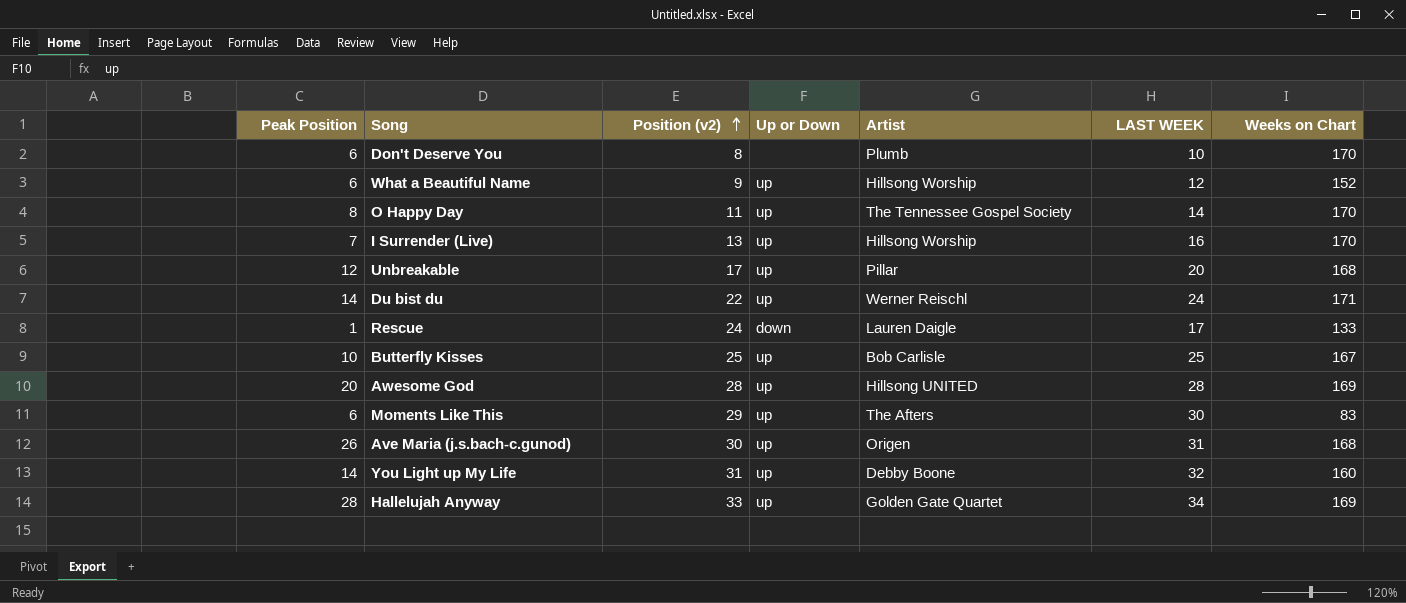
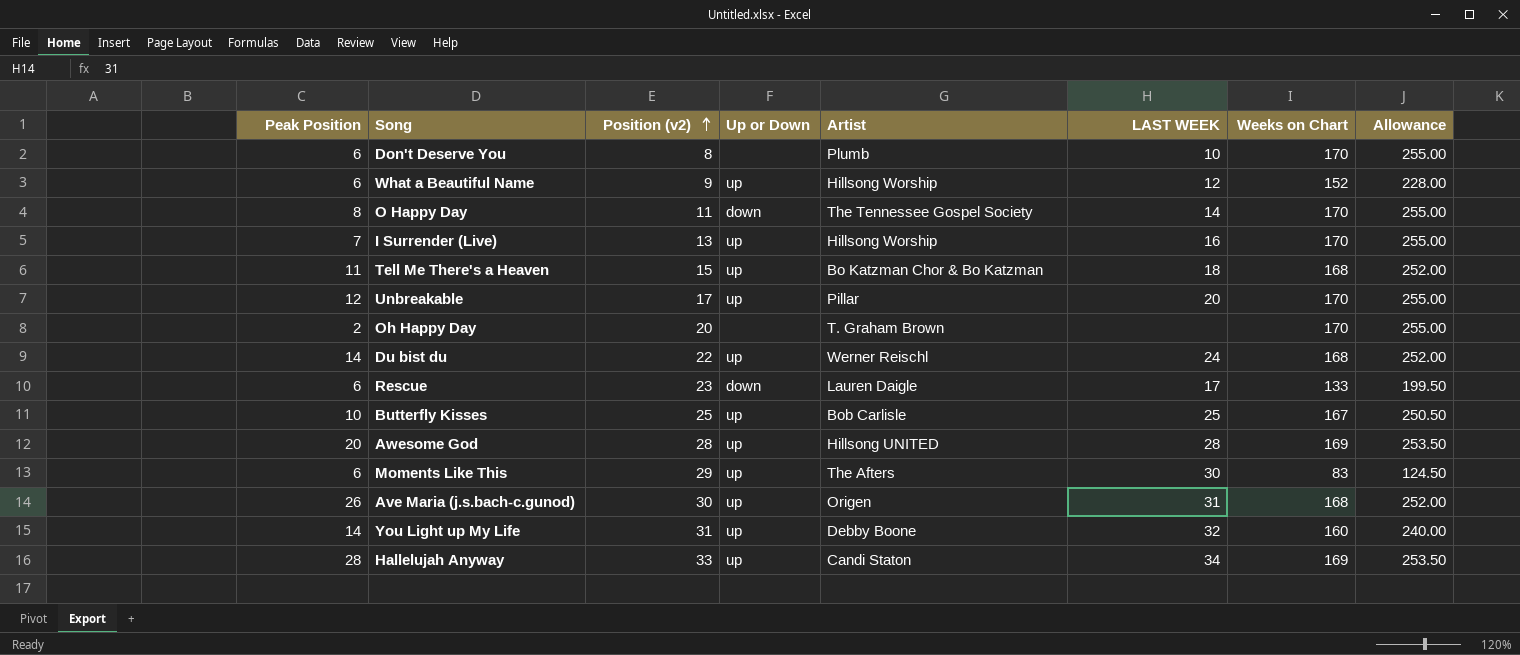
column Allowance | formula: none -> [Weeks on Chart] * 1.5
O Happy Day | Up or Down: up -> down
row Tell Me There's a Heaven: none -> 11 | 15 | up | Bo Katzman Chor & Bo Katzman | 18 | 168 | 252.00
Unbreakable | Weeks on Chart: 168 -> 170
row Oh Happy Day: none -> 2 | 20 | none | T. Graham Brown | none | 170 | 255.00
Du bist du | Weeks on Chart: 171 -> 168
Rescue | Peak Position: 1 -> 6
Rescue | Position (v2): 24 -> 23
Hallelujah Anyway | Artist: Golden Gate Quartet -> Candi Staton

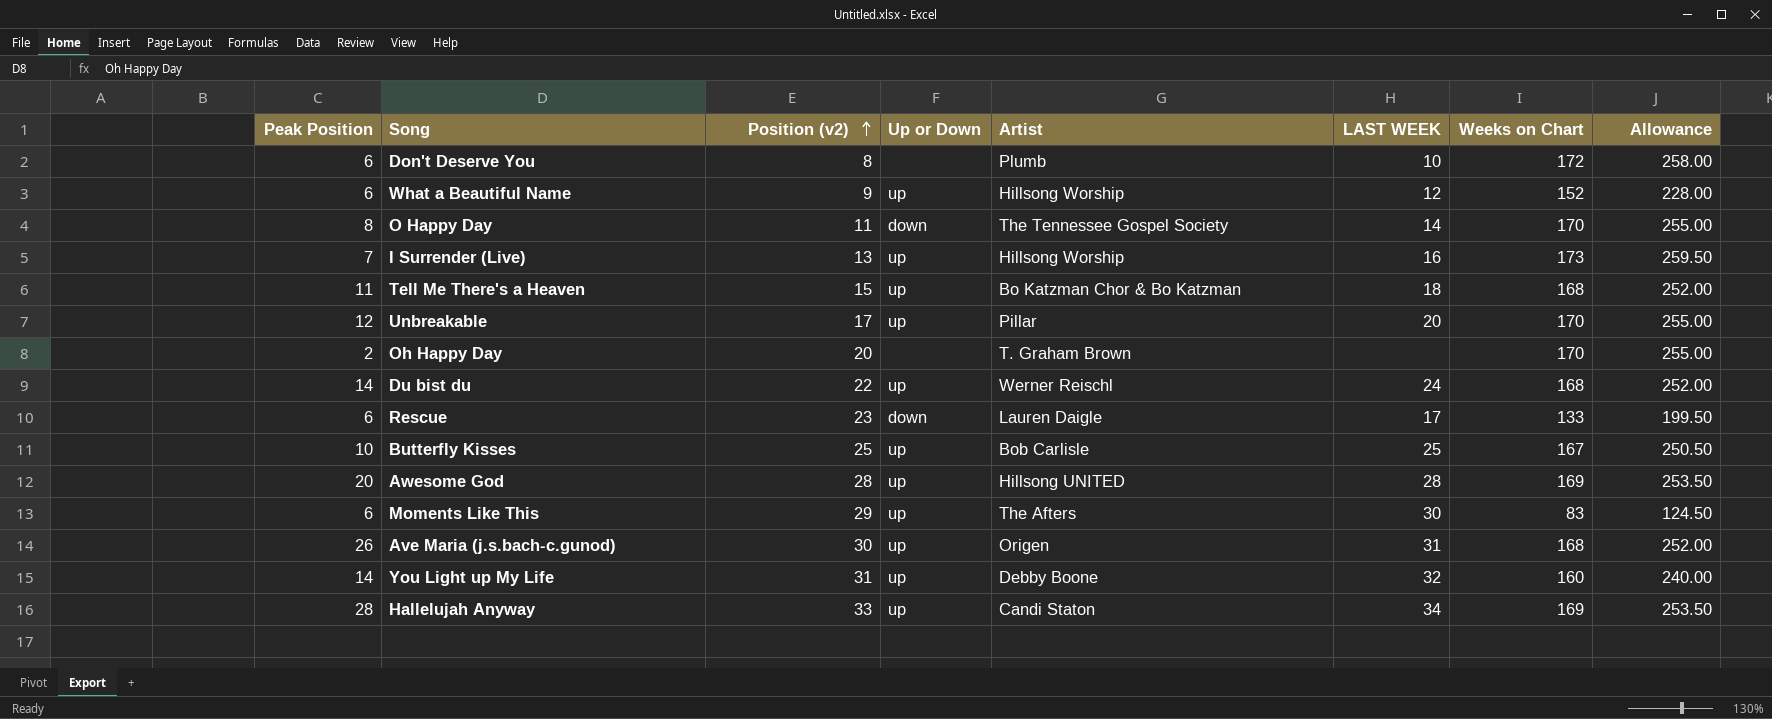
Don't Deserve You | Weeks on Chart: 170 -> 172
Don't Deserve You | Allowance: 255.00 -> 258.00
I Surrender (Live) | Weeks on Chart: 170 -> 173
I Surrender (Live) | Allowance: 255.00 -> 259.50

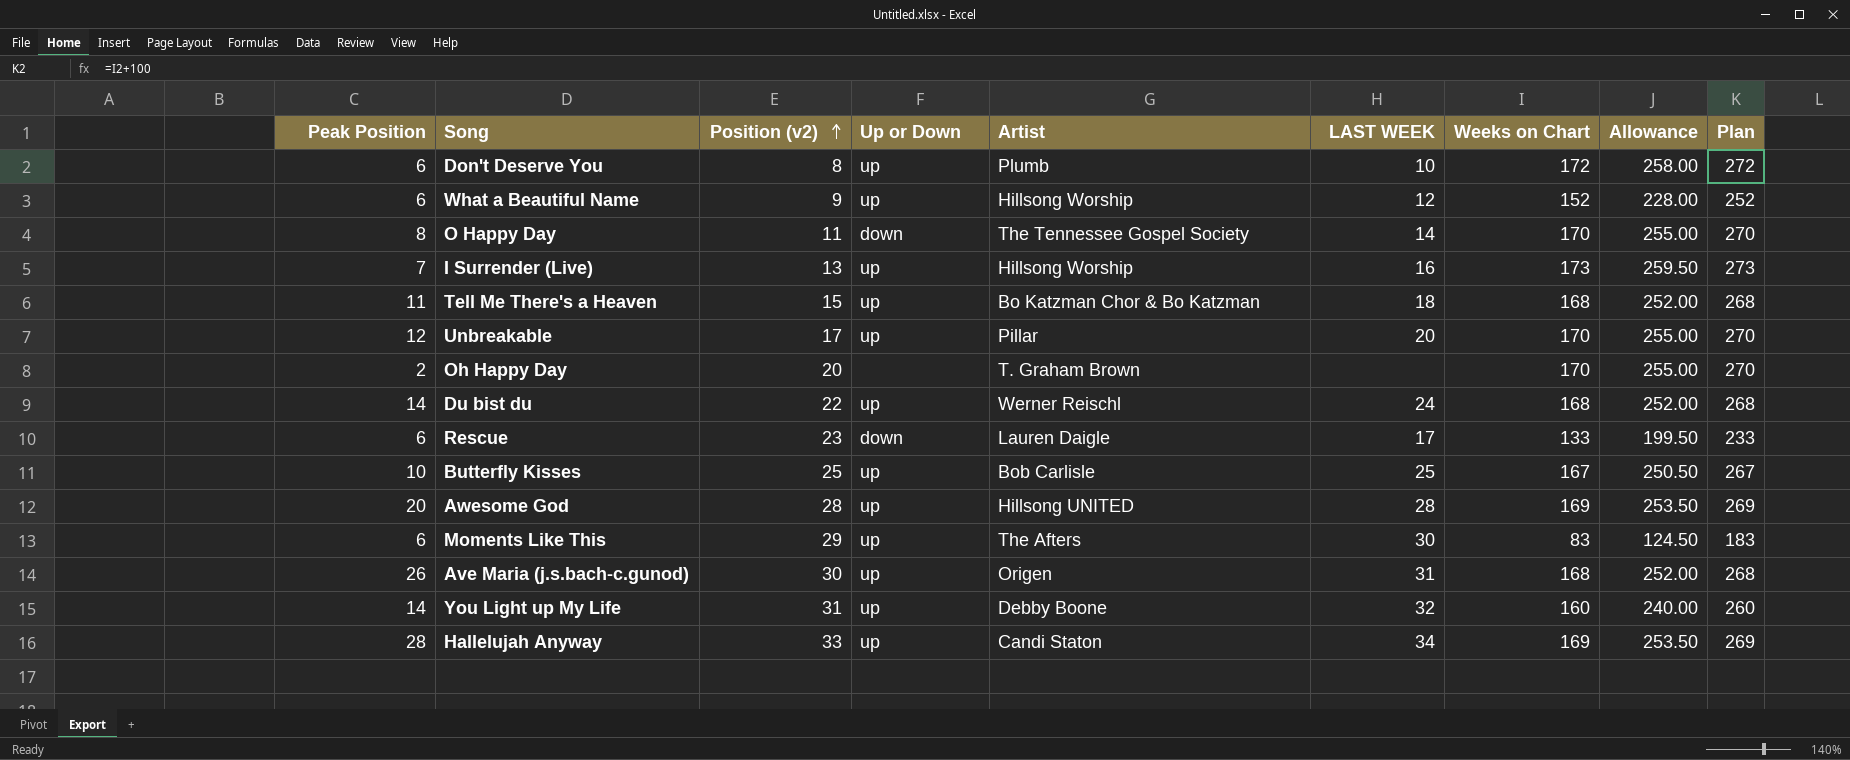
column Plan | formula: none -> [Weeks on Chart] + 100
Don't Deserve You | Up or Down: none -> up

